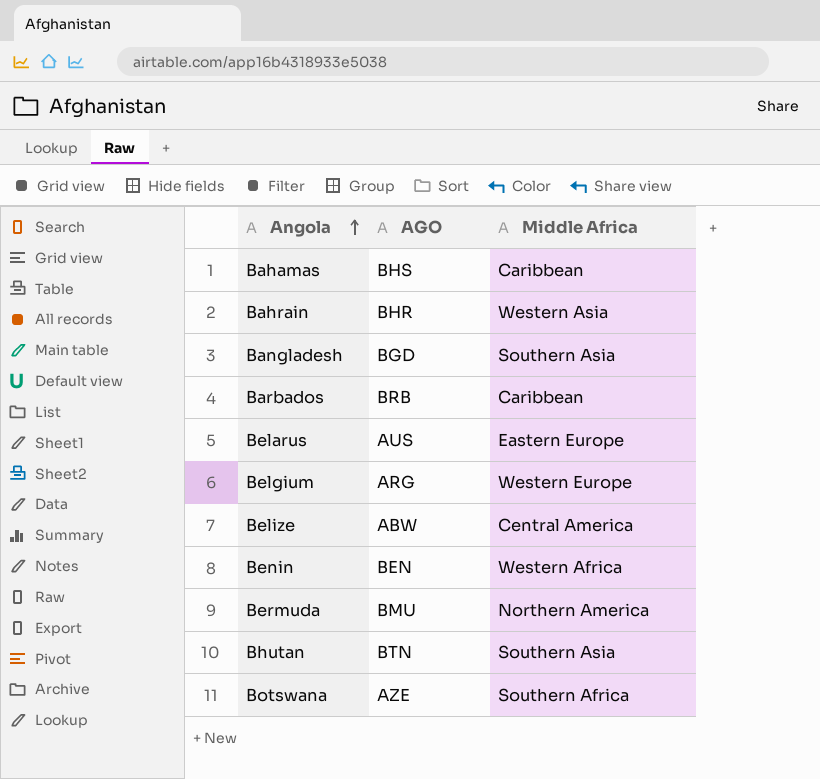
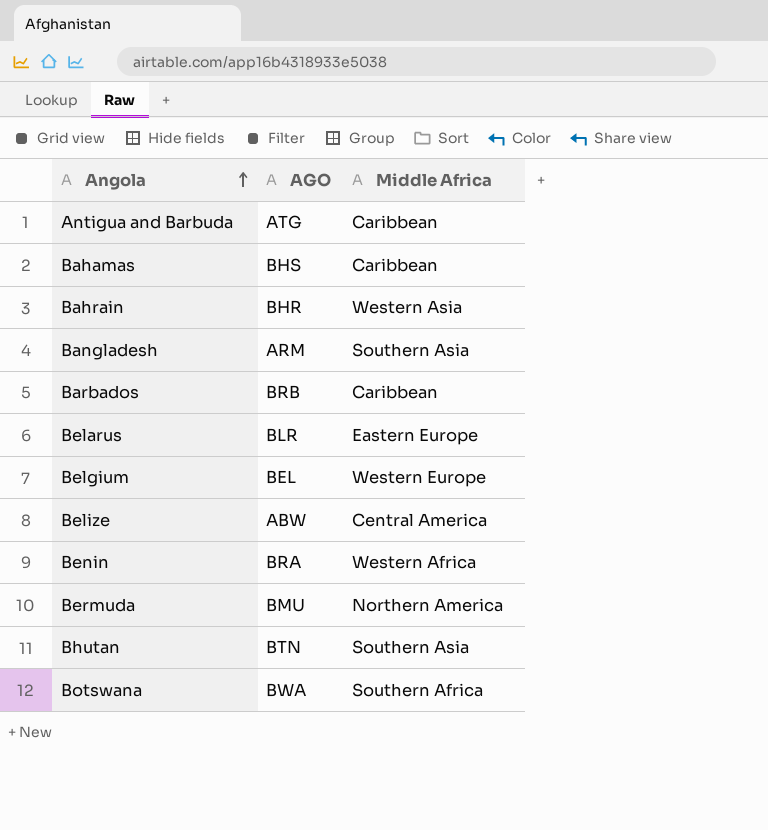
row Antigua and Barbuda: none -> ATG | Caribbean
Bangladesh | AGO: BGD -> ARM
Belarus | AGO: AUS -> BLR
Belgium | AGO: ARG -> BEL
Benin | AGO: BEN -> BRA
Botswana | AGO: AZE -> BWA

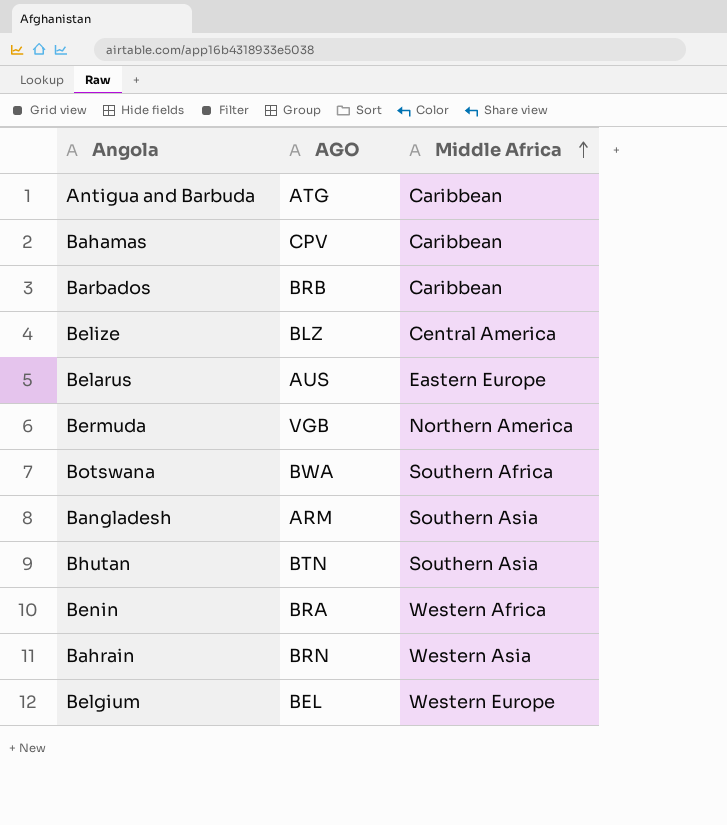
row order: Angola ascending -> Middle Africa ascending
Bahamas | AGO: BHS -> CPV
Belize | AGO: ABW -> BLZ
Belarus | AGO: BLR -> AUS
Bermuda | AGO: BMU -> VGB
Bahrain | AGO: BHR -> BRN

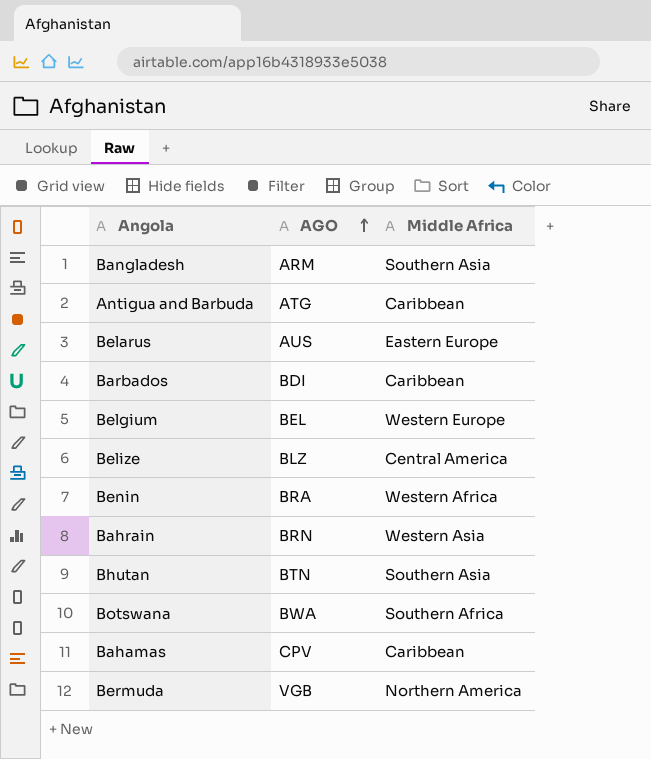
row order: Middle Africa ascending -> AGO ascending
Barbados | AGO: BRB -> BDI

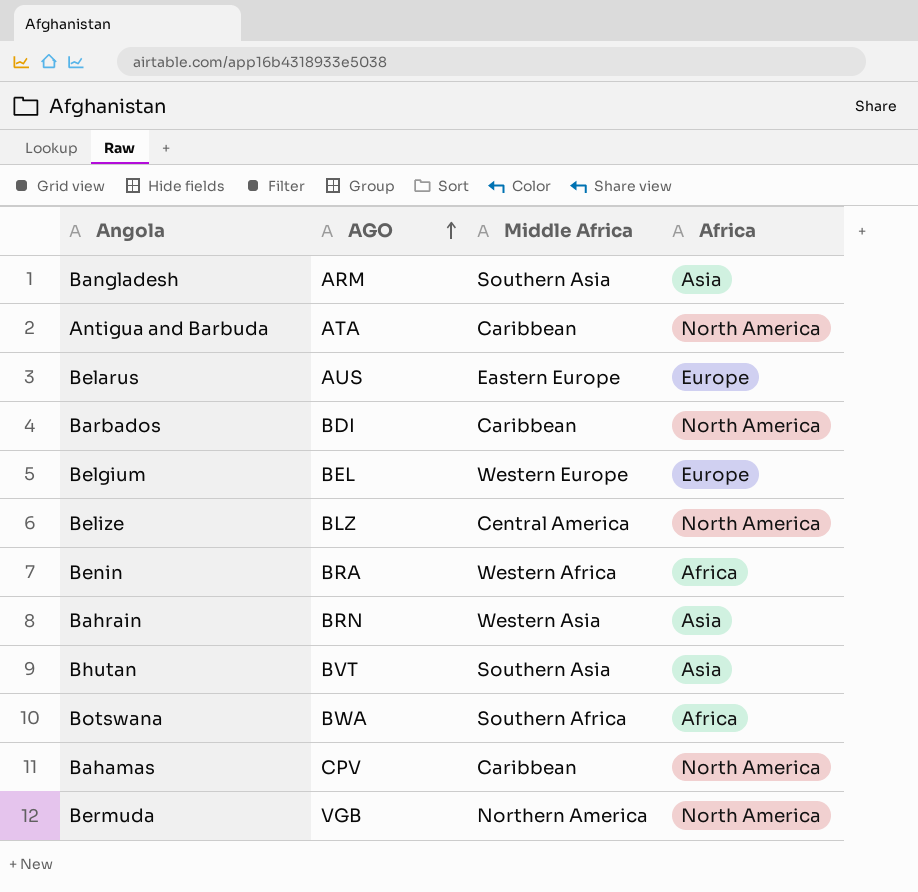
column Africa | position: none -> 4
Antigua and Barbuda | AGO: ATG -> ATA
Bhutan | AGO: BTN -> BVT

